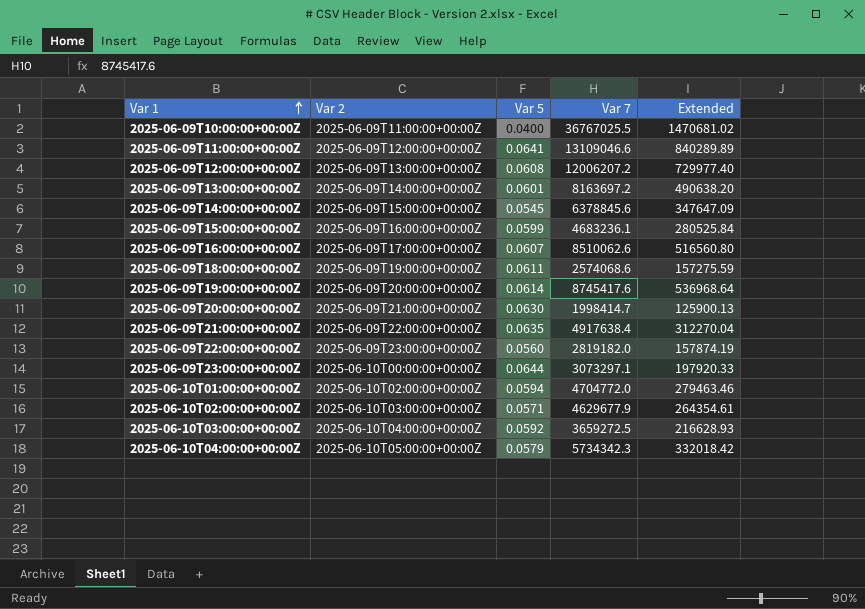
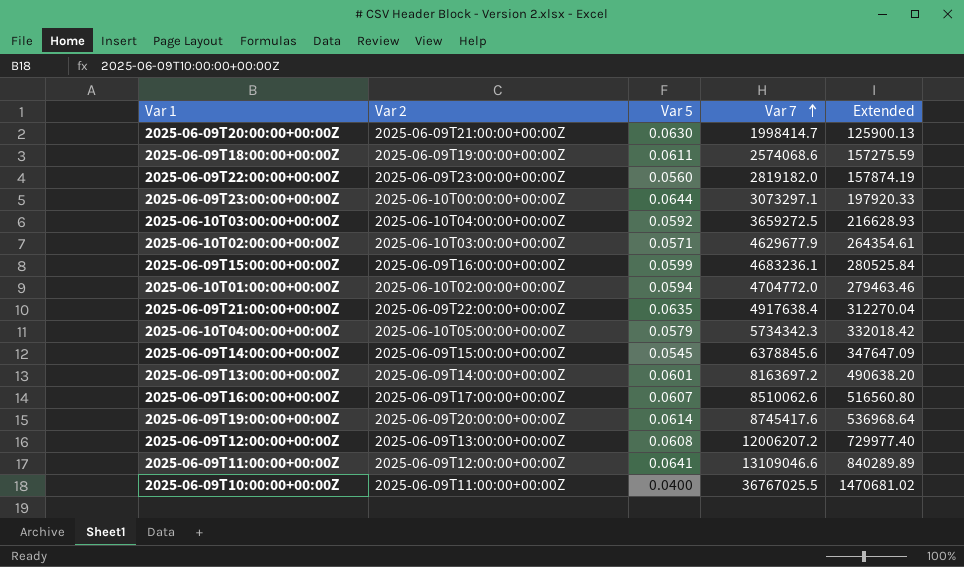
row order: Var 1 ascending -> Var 7 ascending

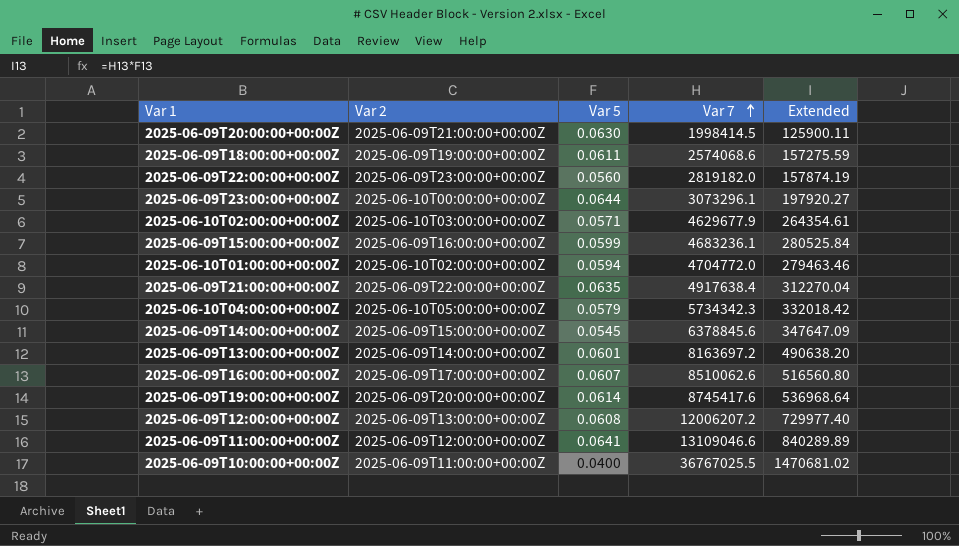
row 2025-06-10T03:00:00+00:00Z: 2025-06-10T04:00:00+00:00Z | 0.0592 | 3659272.5 | 216628.93 -> none
2025-06-09T20:00:00+00:00Z | Var 7: 1998414.7 -> 1998414.5
2025-06-09T20:00:00+00:00Z | Extended: 125900.13 -> 125900.11
2025-06-09T23:00:00+00:00Z | Var 7: 3073297.1 -> 3073296.1
2025-06-09T23:00:00+00:00Z | Extended: 197920.33 -> 197920.27

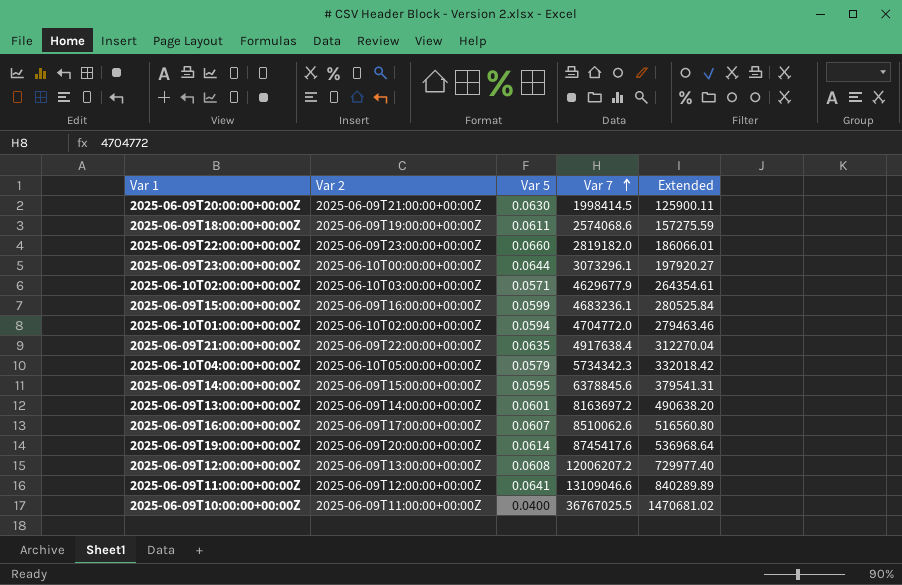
2025-06-09T22:00:00+00:00Z | Var 5: 0.0560 -> 0.0660
2025-06-09T22:00:00+00:00Z | Extended: 157874.19 -> 186066.01
2025-06-09T14:00:00+00:00Z | Var 5: 0.0545 -> 0.0595
2025-06-09T14:00:00+00:00Z | Extended: 347647.09 -> 379541.31

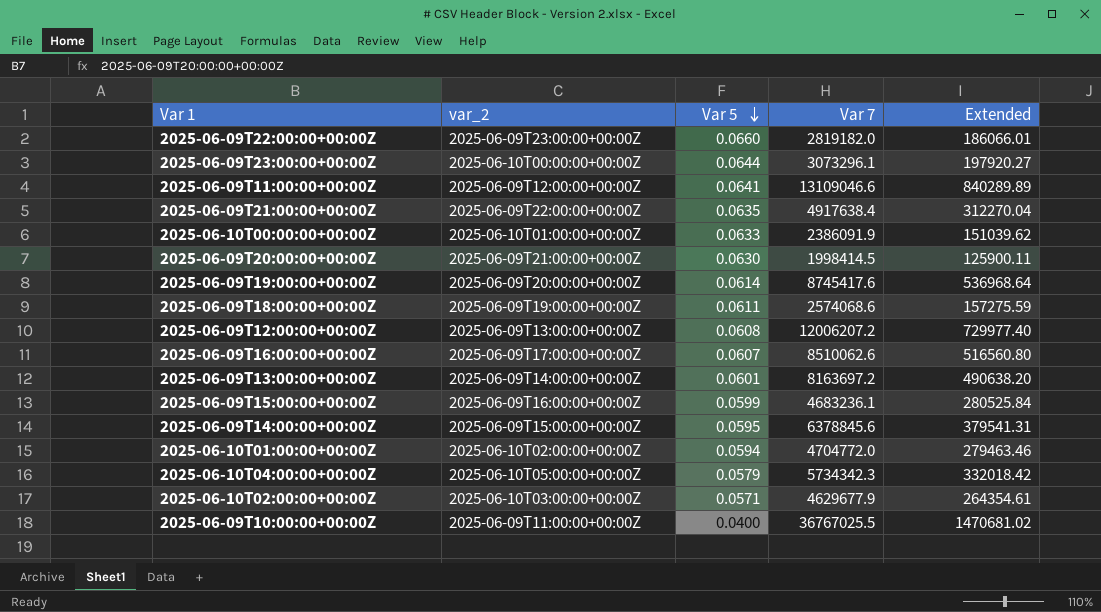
row order: Var 7 ascending -> Var 5 descending
column name: Var 2 -> var_2
row 2025-06-10T00:00:00+00:00Z: none -> 2025-06-10T01:00:00+00:00Z | 0.0633 | 2386091.9 | 151039.62

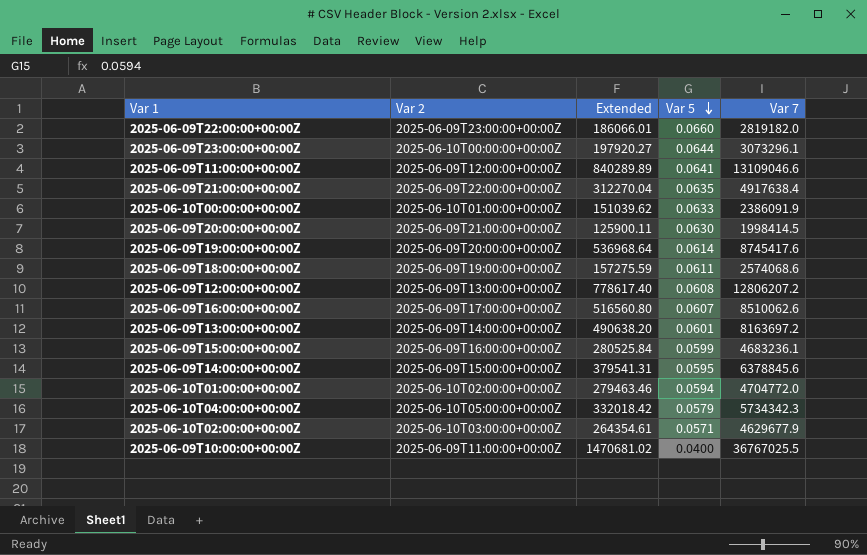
column name: var_2 -> Var 2
column Extended | position: 5 -> 3
2025-06-09T12:00:00+00:00Z | Extended: 729977.40 -> 778617.40
2025-06-09T12:00:00+00:00Z | Var 7: 12006207.2 -> 12806207.2

